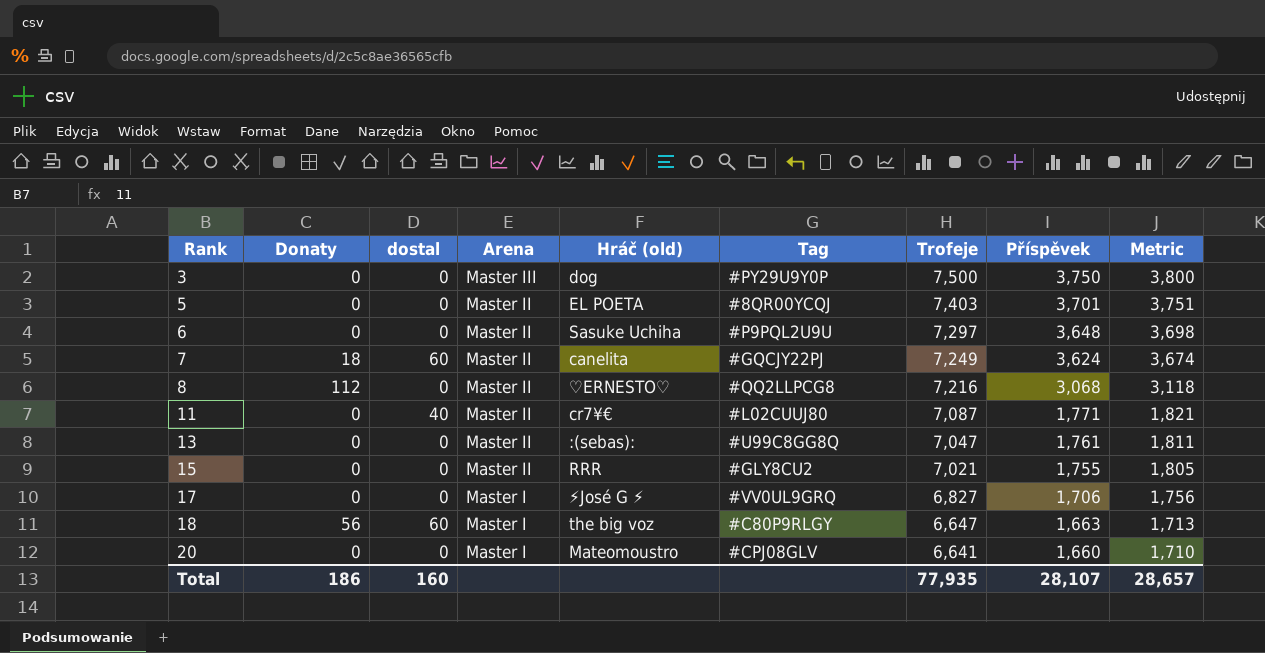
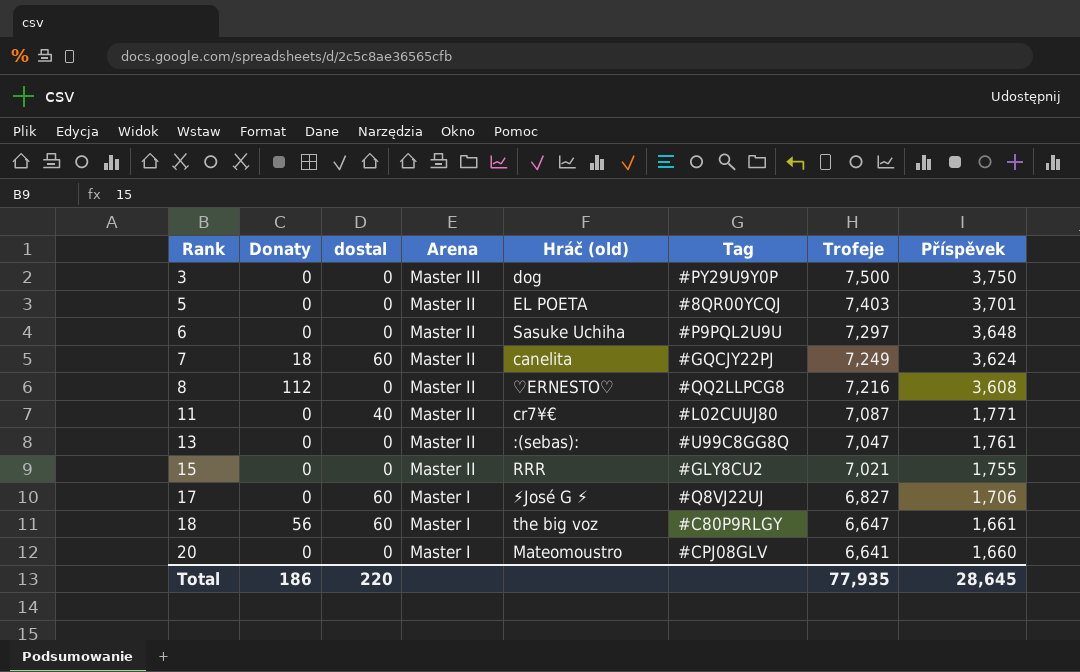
column Metric | formula: [Příspěvek] + 50 -> none
8 | Příspěvek: 3,068 -> 3,608
17 | dostal: 0 -> 60
17 | Tag: #VV0UL9GRQ -> #Q8VJ22UJ
18 | Příspěvek: 1,663 -> 1,661
Total | dostal: 160 -> 220
Total | Příspěvek: 28,107 -> 28,645

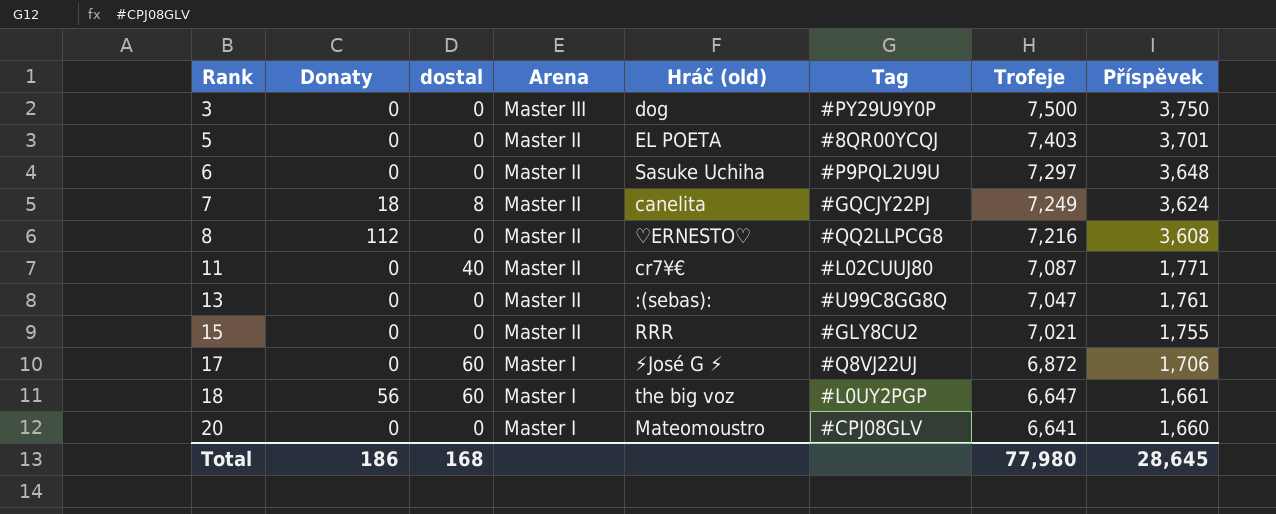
7 | dostal: 60 -> 8
17 | Trofeje: 6,827 -> 6,872
18 | Tag: #C80P9RLGY -> #L0UY2PGP
Total | dostal: 220 -> 168
Total | Trofeje: 77,935 -> 77,980

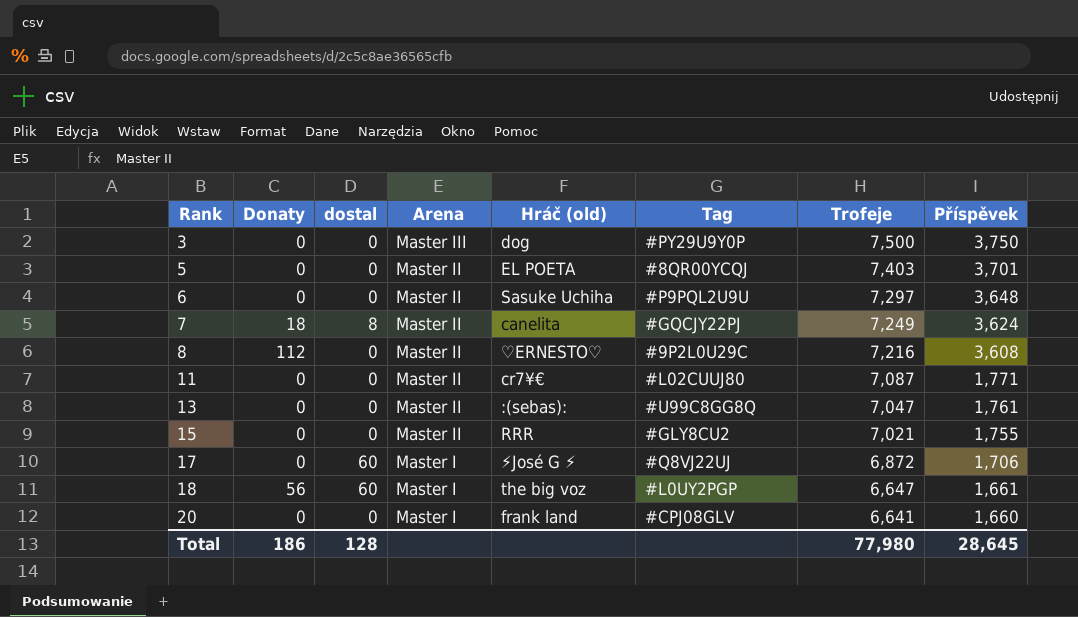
8 | Tag: #QQ2LLPCG8 -> #9P2L0U29C
11 | dostal: 40 -> 0
20 | Hráč (old): Mateomoustro -> frank land
Total | dostal: 168 -> 128

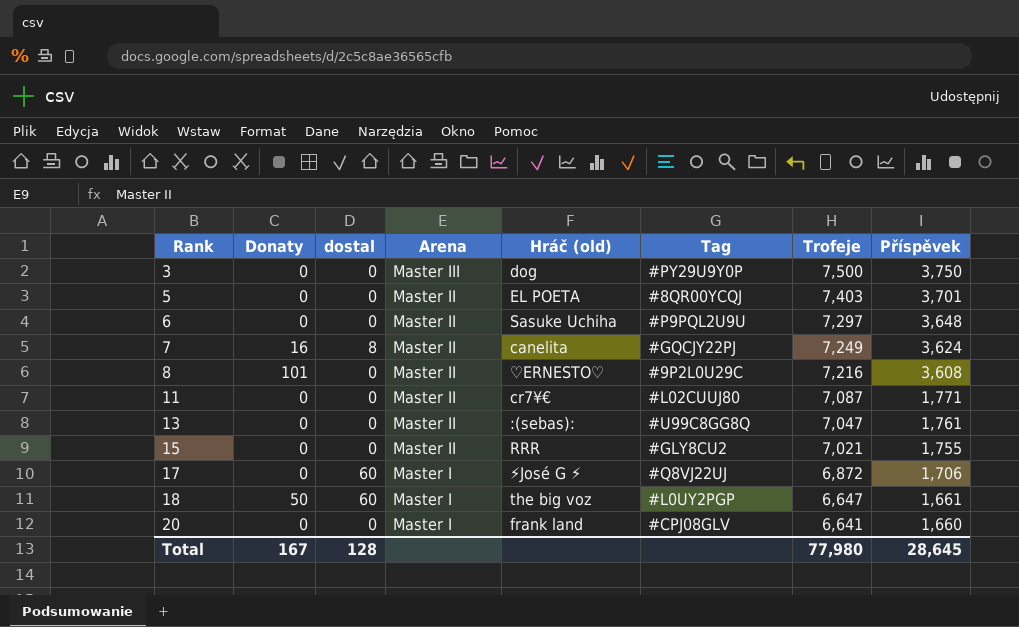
7 | Donaty: 18 -> 16
8 | Donaty: 112 -> 101
18 | Donaty: 56 -> 50
Total | Donaty: 186 -> 167

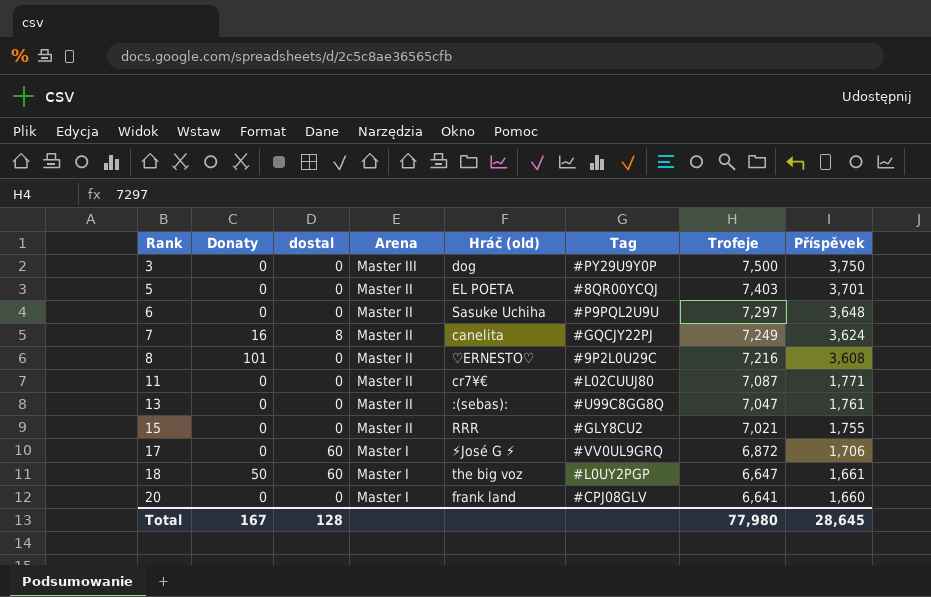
17 | Tag: #Q8VJ22UJ -> #VV0UL9GRQ

